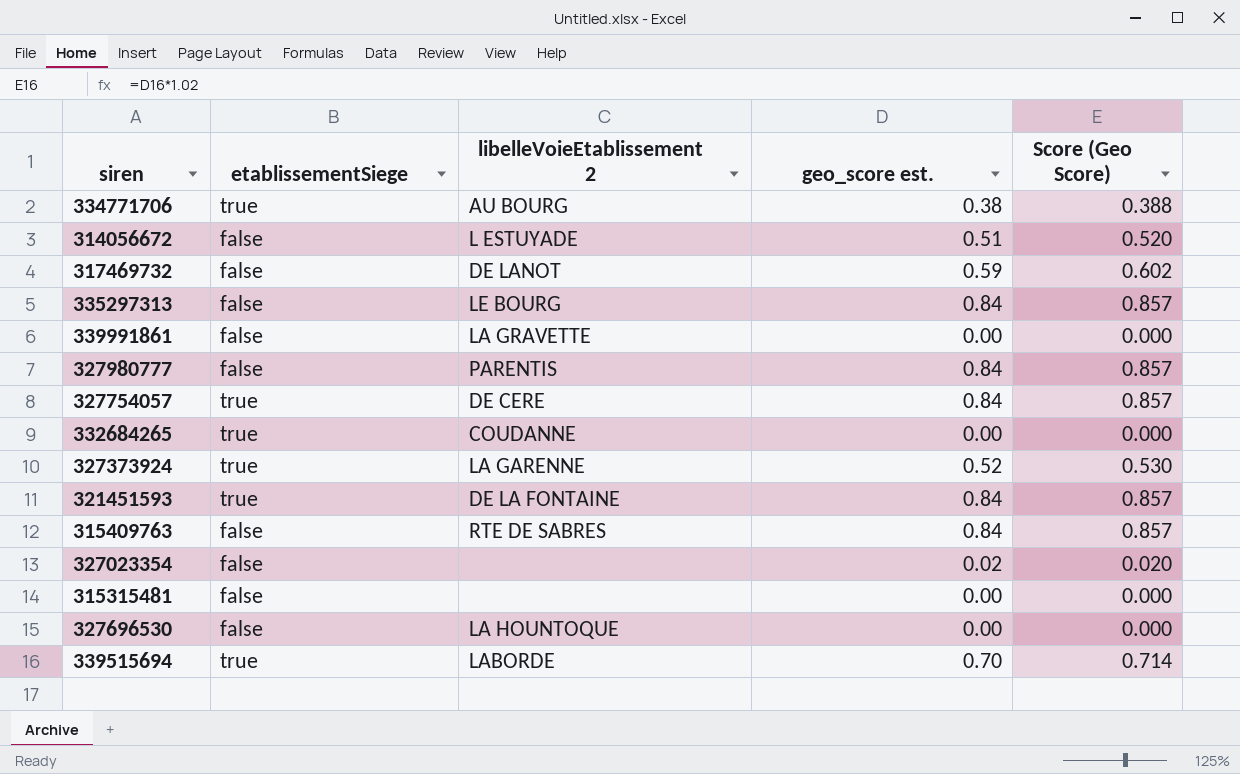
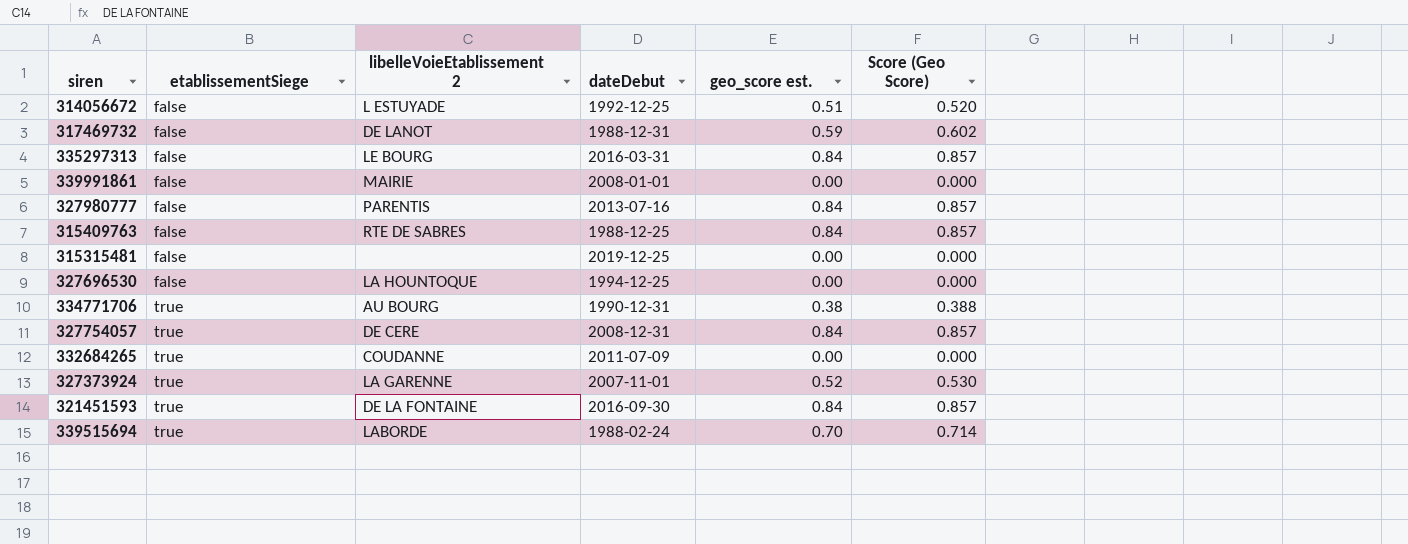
row order: none -> etablissementSiege ascending
column dateDebut | position: none -> 4
row 327023354: false | none | 0.02 | 0.020 -> none
339991861 | libelleVoieEtablissement 2: LA GRAVETTE -> MAIRIE

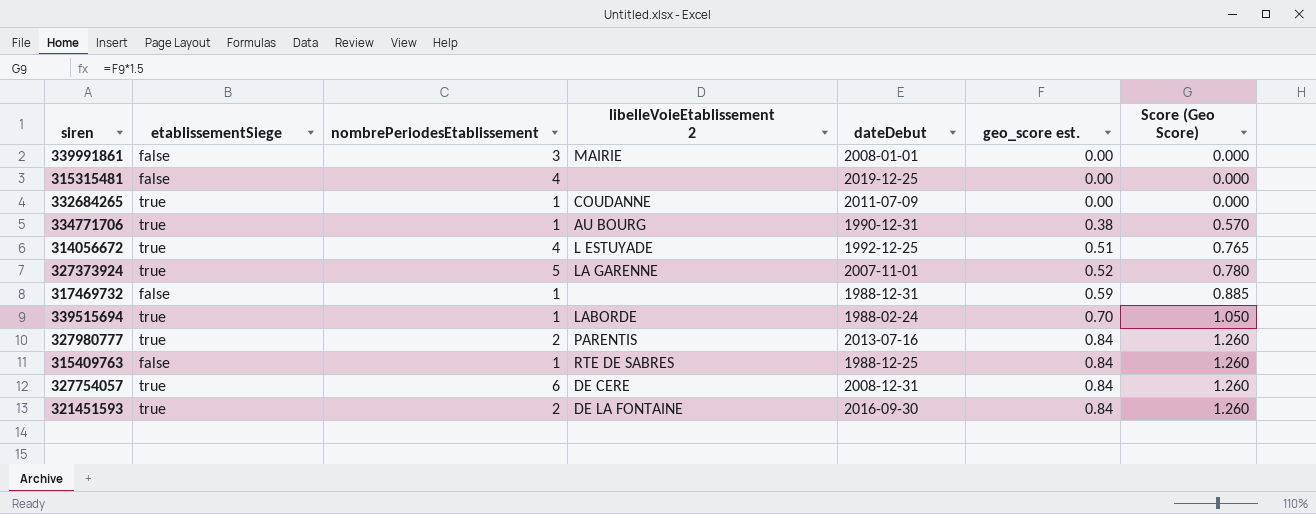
row order: etablissementSiege ascending -> geo_score est. ascending
column nombrePeriodesEtablissement | position: none -> 3
column Score (Geo Score) | formula: [geo_score est.] * 1.02 -> [geo_score est.] * 1.5
row 335297313: false | LE BOURG | 2016-03-31 | 0.84 | 0.857 -> none
row 327696530: false | LA HOUNTOQUE | 1994-12-25 | 0.00 | 0.000 -> none
314056672 | etablissementSiege: false -> true
317469732 | libelleVoieEtablissement 2: DE LANOT -> none
327980777 | etablissementSiege: false -> true

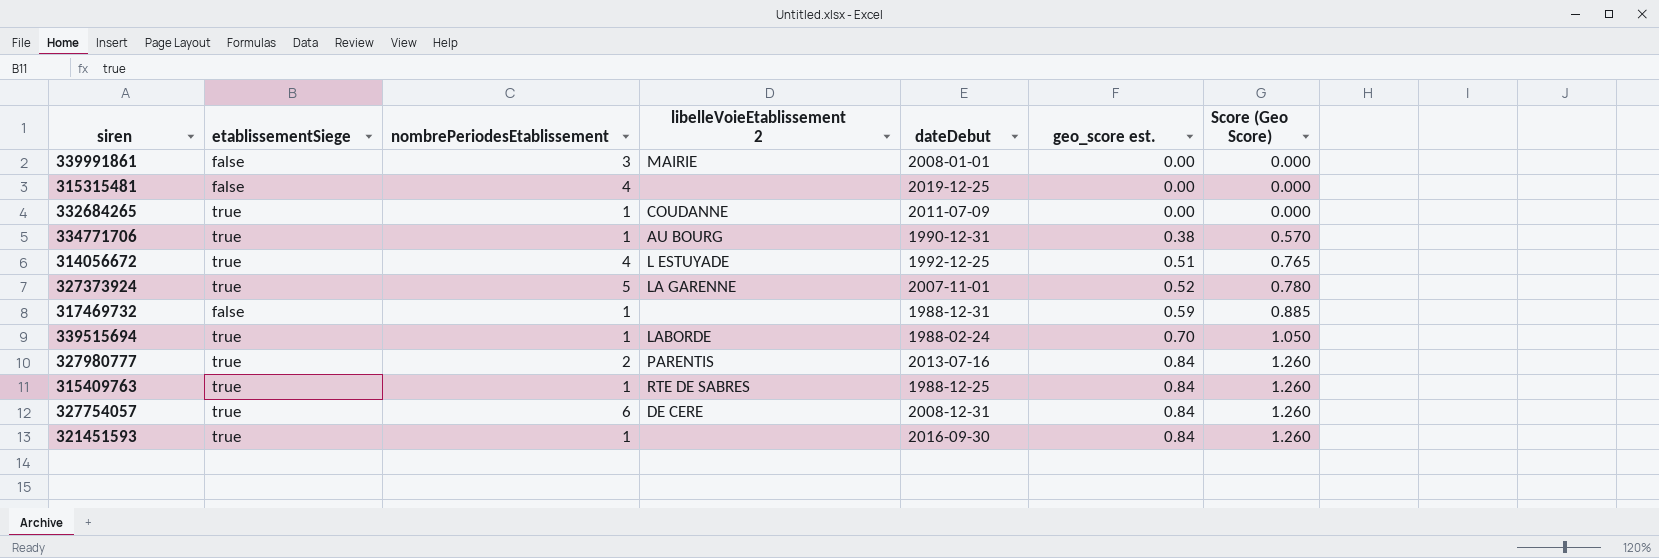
315409763 | etablissementSiege: false -> true
321451593 | nombrePeriodesEtablissement: 2 -> 1
321451593 | libelleVoieEtablissement 2: DE LA FONTAINE -> none

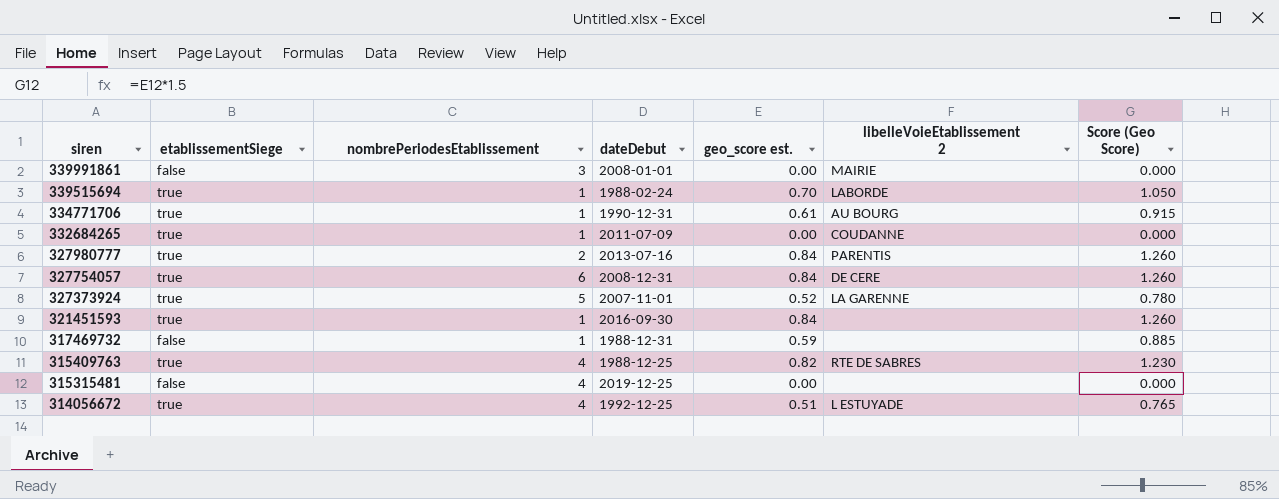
row order: geo_score est. ascending -> siren descending
column libelleVoieEtablissement 2 | position: 4 -> 6
334771706 | geo_score est.: 0.38 -> 0.61
334771706 | Score (Geo Score): 0.570 -> 0.915
315409763 | nombrePeriodesEtablissement: 1 -> 4
315409763 | geo_score est.: 0.84 -> 0.82
315409763 | Score (Geo Score): 1.260 -> 1.230

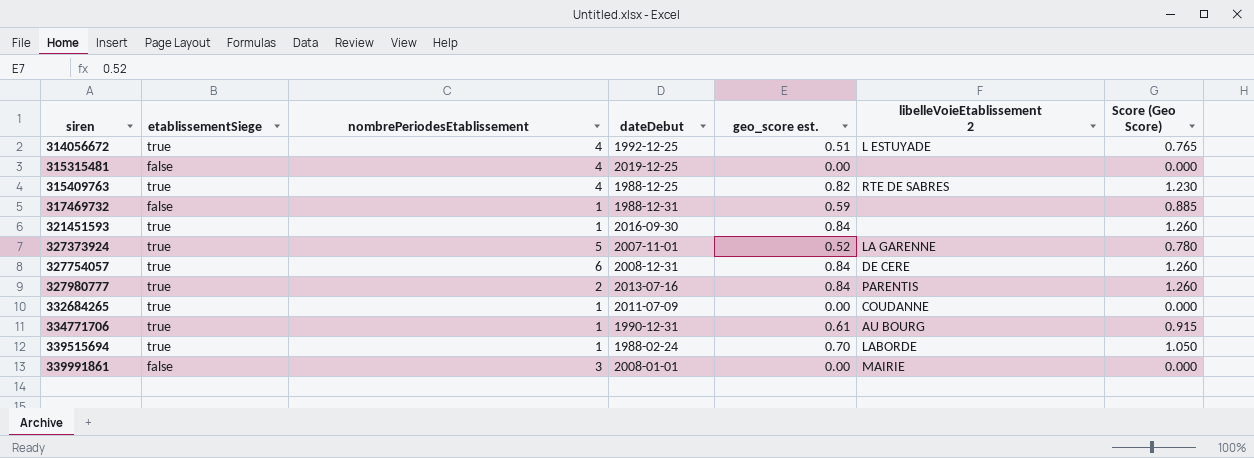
row order: siren descending -> siren ascending

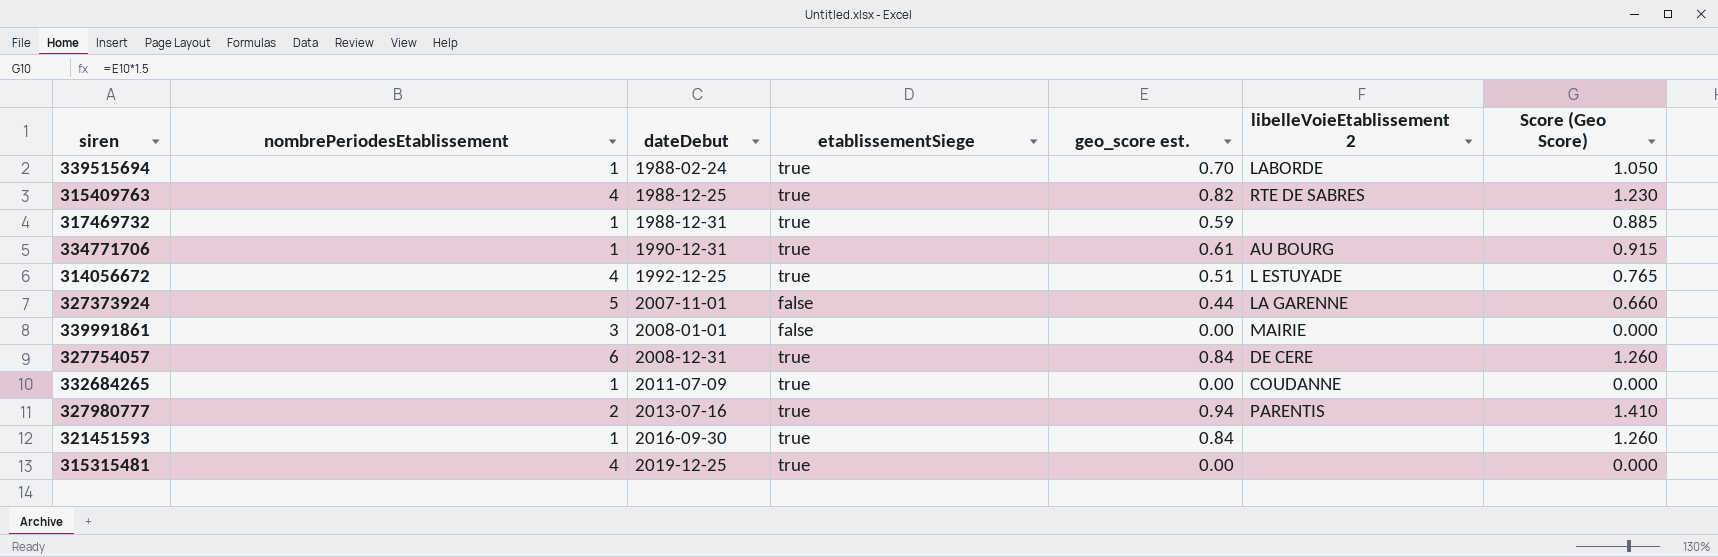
row order: siren ascending -> dateDebut ascending
column etablissementSiege | position: 2 -> 4
317469732 | etablissementSiege: false -> true
327373924 | etablissementSiege: true -> false
327373924 | geo_score est.: 0.52 -> 0.44
327373924 | Score (Geo Score): 0.780 -> 0.660
327980777 | geo_score est.: 0.84 -> 0.94
327980777 | Score (Geo Score): 1.260 -> 1.410
315315481 | etablissementSiege: false -> true

